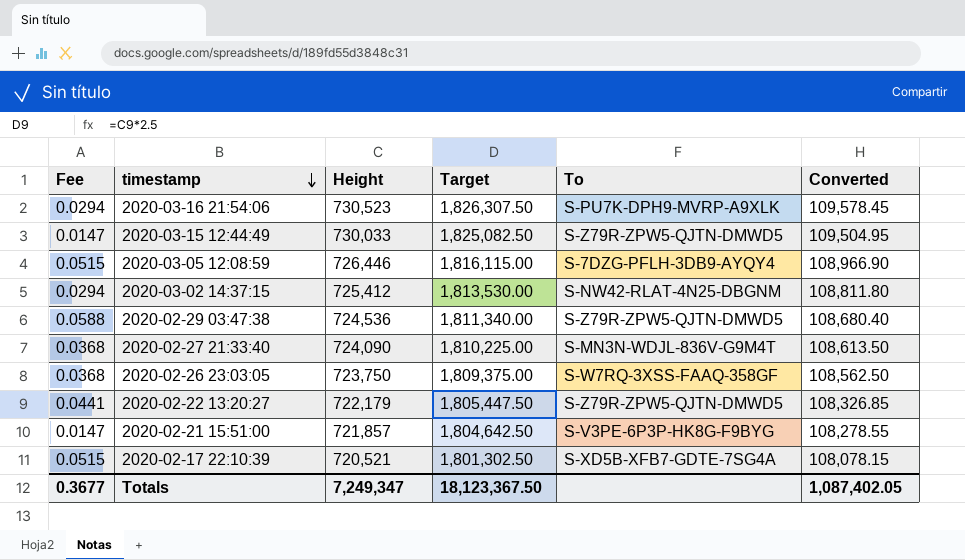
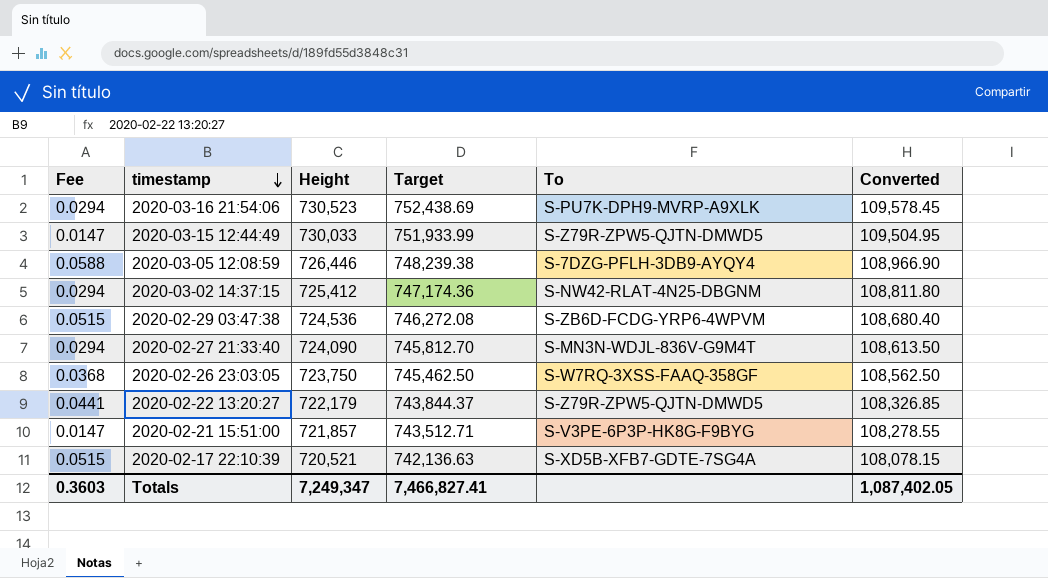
column Target | formula: [Height] * 2.5 -> [Height] * 1.03
2020-03-05 12:08:59 | Fee: 0.0515 -> 0.0588
2020-02-29 03:47:38 | Fee: 0.0588 -> 0.0515
2020-02-29 03:47:38 | To: S-Z79R-ZPW5-QJTN-DMWD5 -> S-ZB6D-FCDG-YRP6-4WPVM
2020-02-27 21:33:40 | Fee: 0.0368 -> 0.0294
Totals | Fee: 0.3677 -> 0.3603
Totals | Target: 18,123,367.50 -> 7,466,827.41

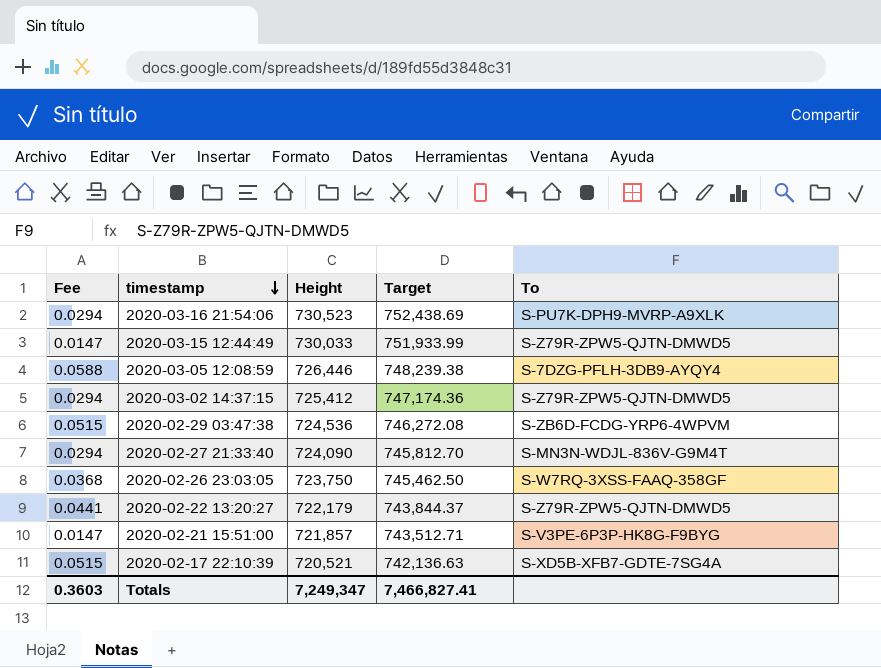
column Converted | formula: [Height] * 0.15 -> none
2020-03-02 14:37:15 | To: S-NW42-RLAT-4N25-DBGNM -> S-Z79R-ZPW5-QJTN-DMWD5

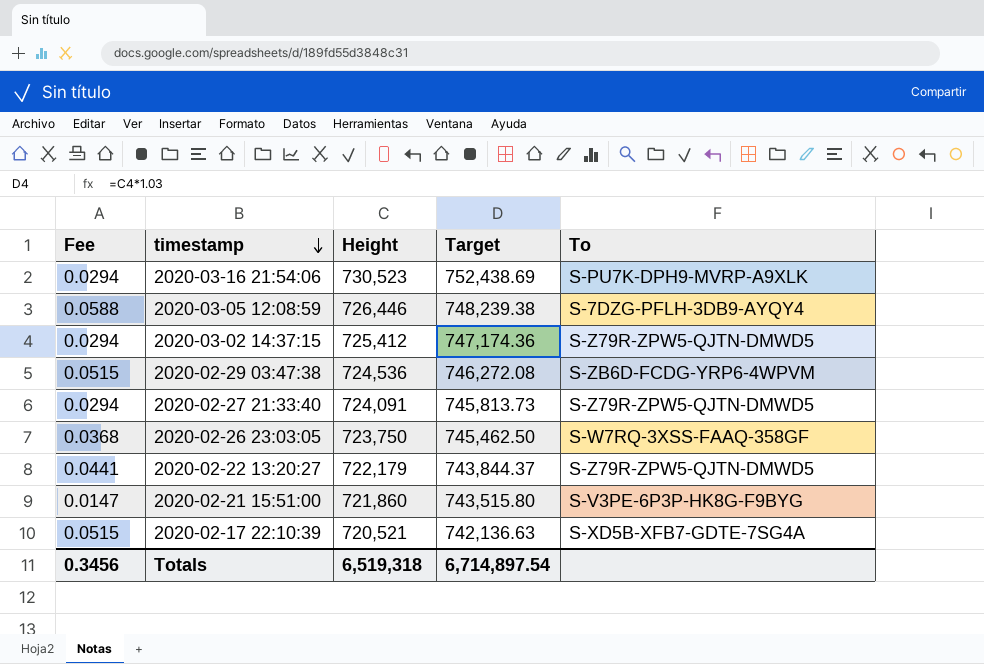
row 2020-03-15 12:44:49: 0.0147 | 730,033 | 751,933.99 | S-Z79R-ZPW5-QJTN-DMWD5 -> none
2020-02-27 21:33:40 | Height: 724,090 -> 724,091
2020-02-27 21:33:40 | Target: 745,812.70 -> 745,813.73
2020-02-27 21:33:40 | To: S-MN3N-WDJL-836V-G9M4T -> S-Z79R-ZPW5-QJTN-DMWD5
2020-02-21 15:51:00 | Height: 721,857 -> 721,860
2020-02-21 15:51:00 | Target: 743,512.71 -> 743,515.80
Totals | Fee: 0.3603 -> 0.3456
Totals | Height: 7,249,347 -> 6,519,318
Totals | Target: 7,466,827.41 -> 6,714,897.54

